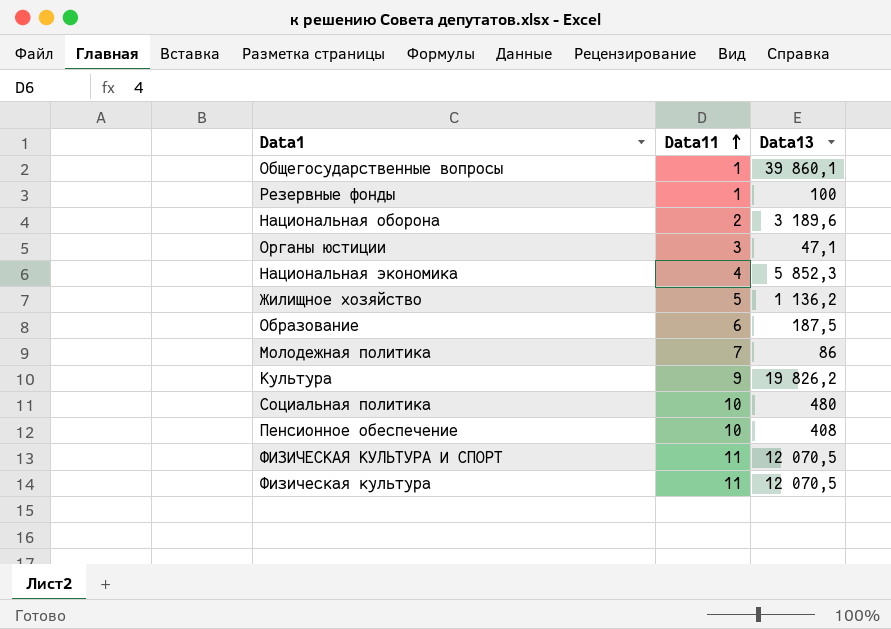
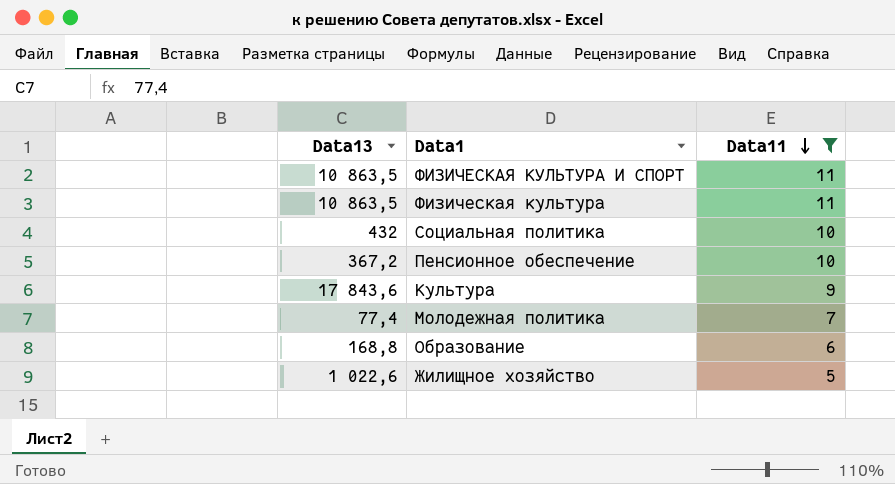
filter: none -> Data11 >= 5
row order: Data11 ascending -> Data11 descending
column Data13 | position: 3 -> 1
ФИЗИЧЕСКАЯ КУЛЬТУРА И СПОРТ | Data13: 12 070,5 -> 10 863,5
Физическая культура | Data13: 12 070,5 -> 10 863,5
Социальная политика | Data13: 480 -> 432
Пенсионное обеспечение | Data13: 408 -> 367,2
Культура | Data13: 19 826,2 -> 17 843,6
Молодежная политика | Data13: 86 -> 77,4
Образование | Data13: 187,5 -> 168,8
Жилищное хозяйство | Data13: 1 136,2 -> 1 022,6

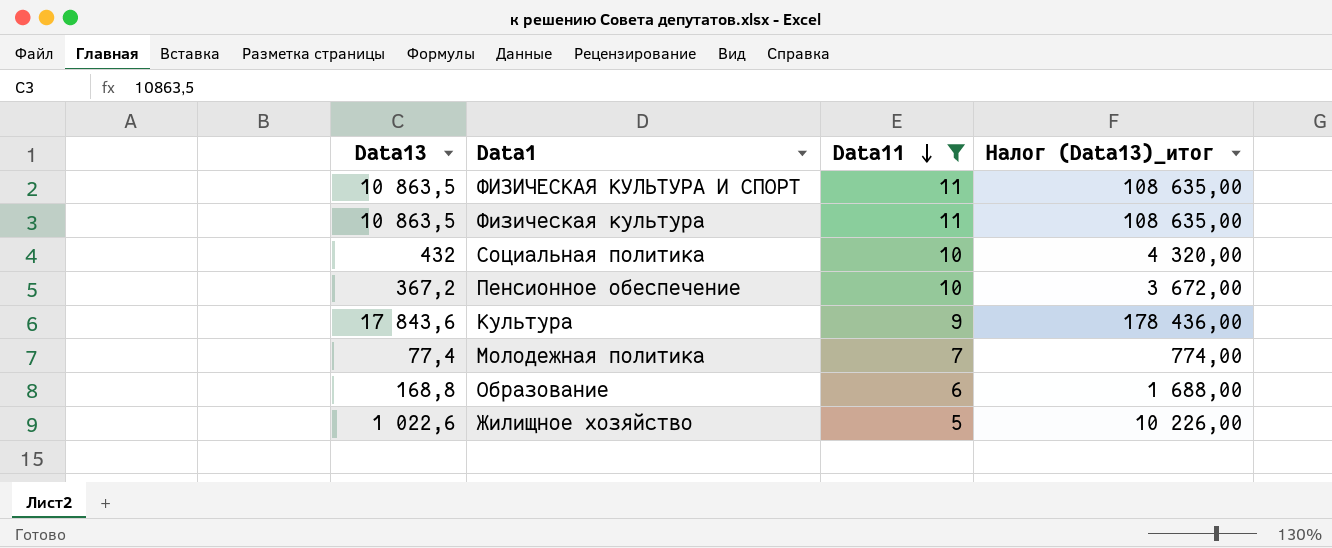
column Налог (Data13)_итог | formula: none -> [Data13] * 10

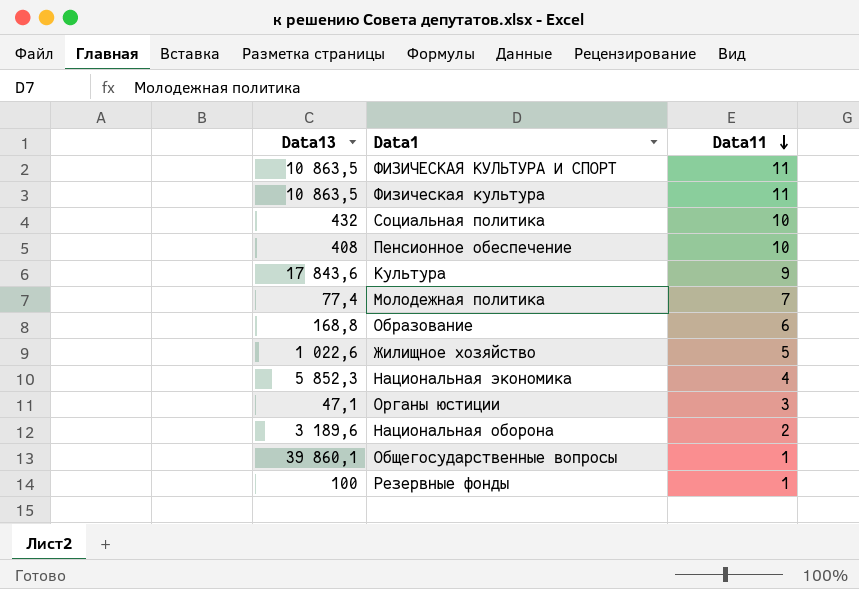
filter: Data11 >= 5 -> none
column Налог (Data13)_итог | formula: [Data13] * 10 -> none
Пенсионное обеспечение | Data13: 367,2 -> 408

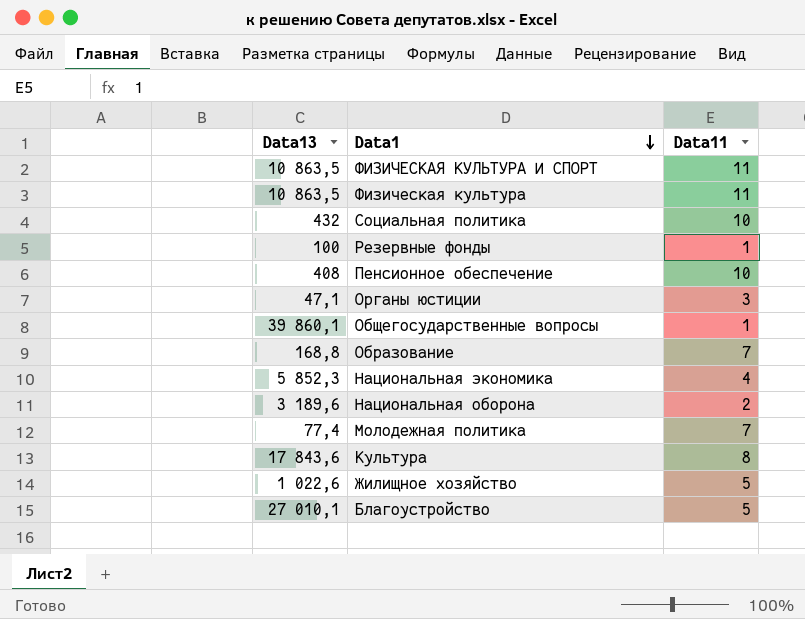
row order: Data11 descending -> Data1 descending
Образование | Data11: 6 -> 7
Культура | Data11: 9 -> 8
row Благоустройство: none -> 27 010,1 | 5

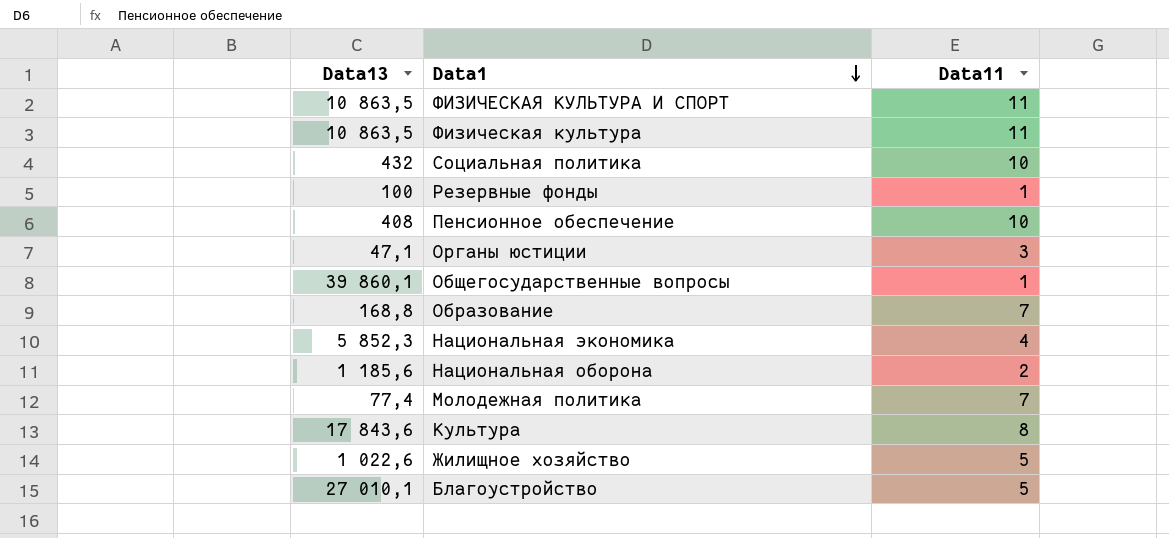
Национальная оборона | Data13: 3 189,6 -> 1 185,6

